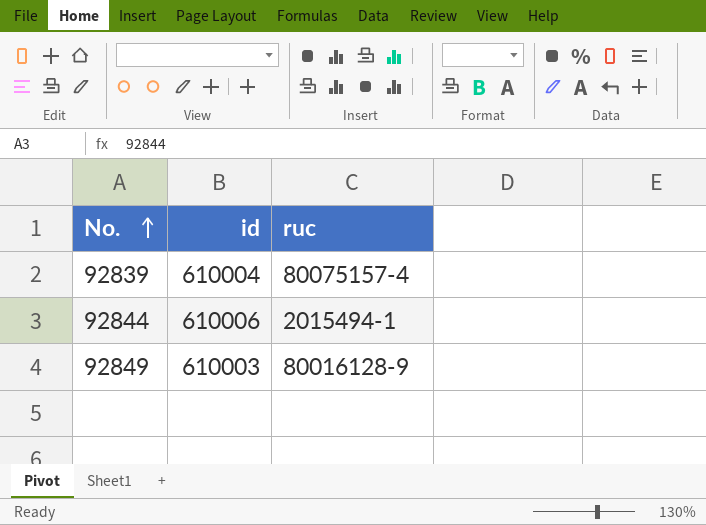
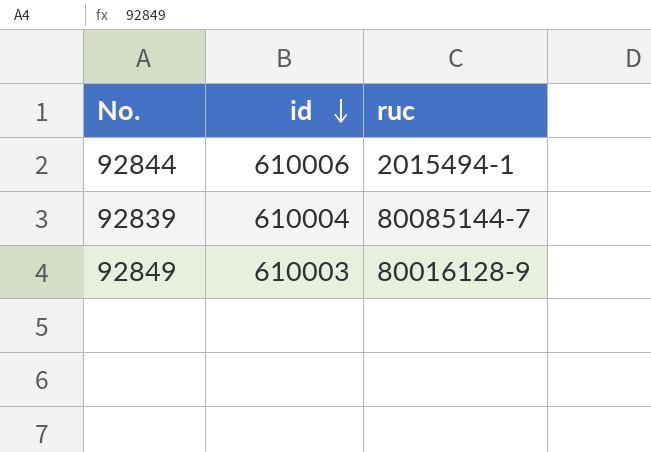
row order: No. ascending -> id descending
92839 | ruc: 80075157-4 -> 80085144-7

